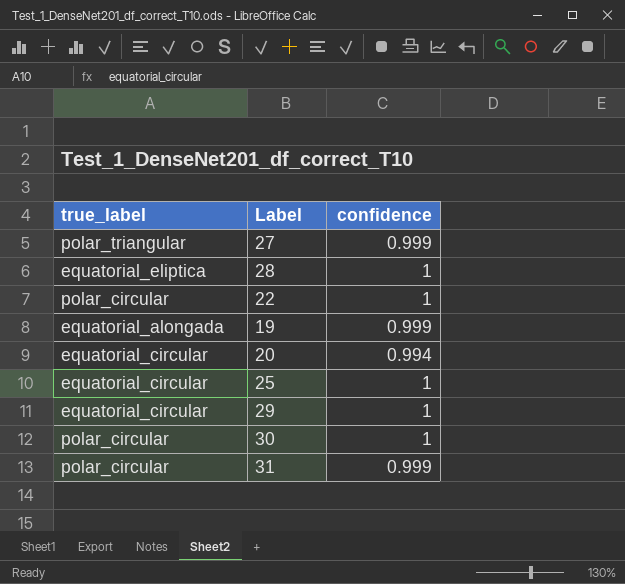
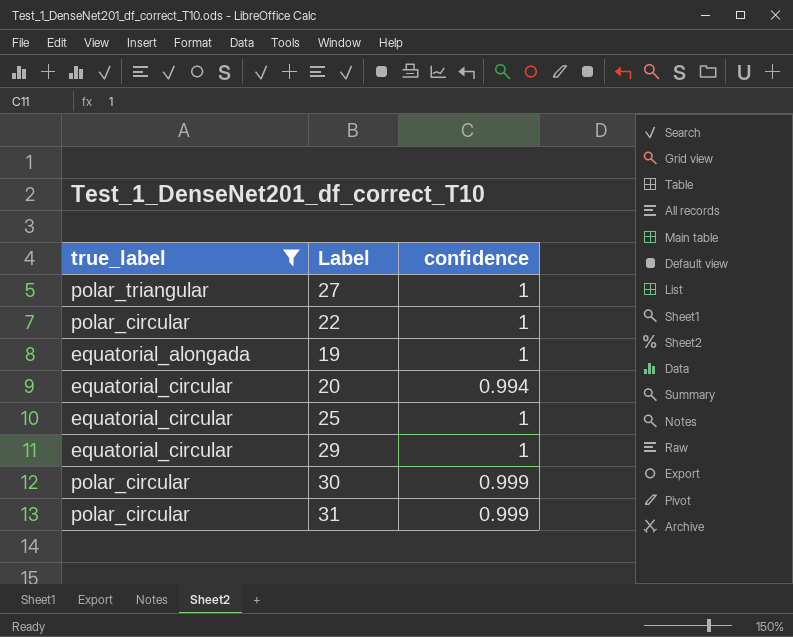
filter: none -> true_label != equatorial_eliptica
27 | confidence: 0.999 -> 1
19 | confidence: 0.999 -> 1
30 | confidence: 1 -> 0.999

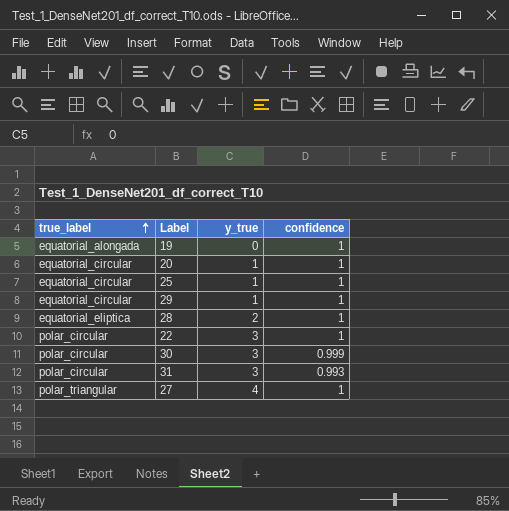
filter: true_label != equatorial_eliptica -> none
row order: none -> true_label ascending
column y_true | position: none -> 3
20 | confidence: 0.994 -> 1
31 | confidence: 0.999 -> 0.993

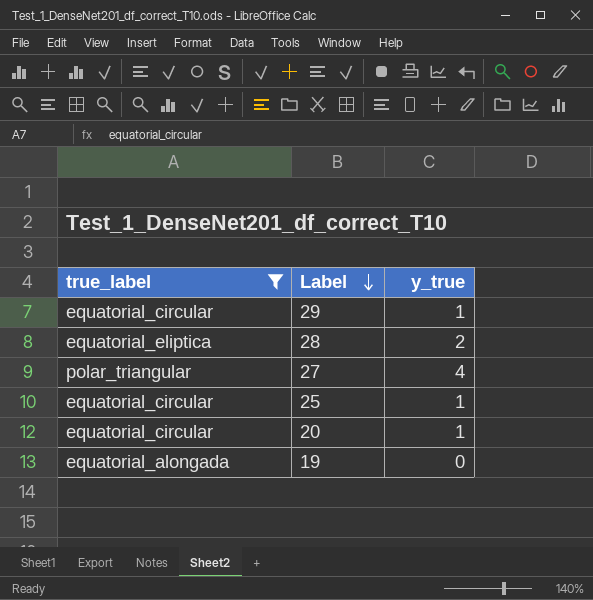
filter: none -> true_label != polar_circular
row order: true_label ascending -> Label descending
column confidence | position: 4 -> none

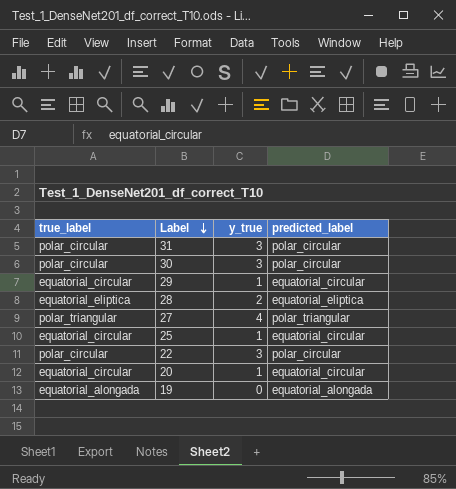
filter: true_label != polar_circular -> none
column predicted_label | position: none -> 4

